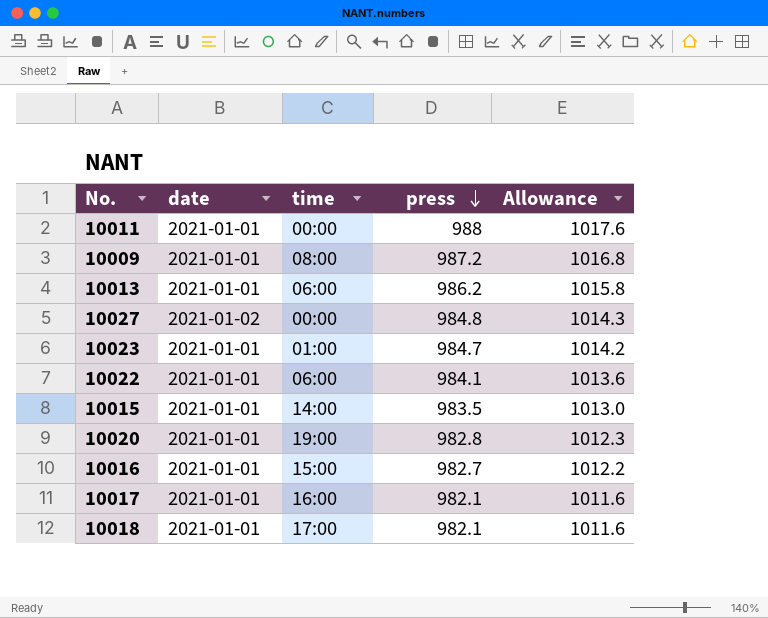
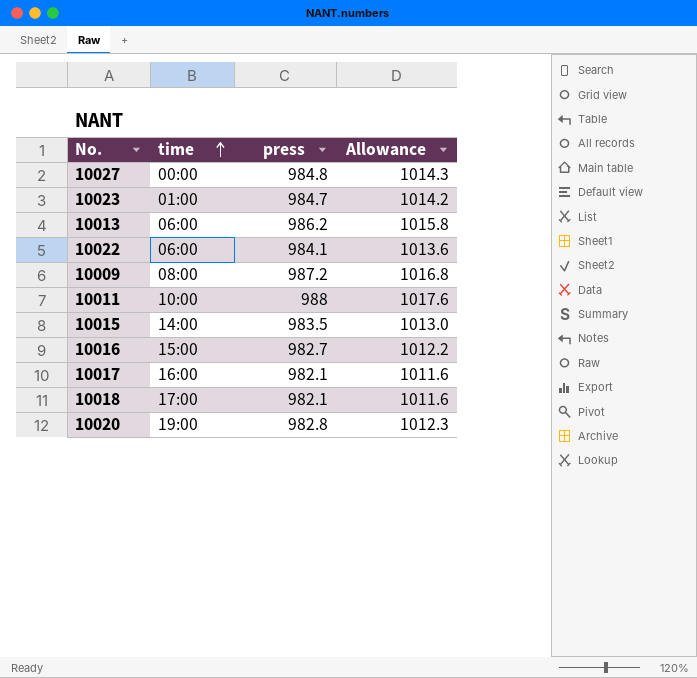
row order: press descending -> time ascending
column date | position: 2 -> none
10011 | time: 00:00 -> 10:00

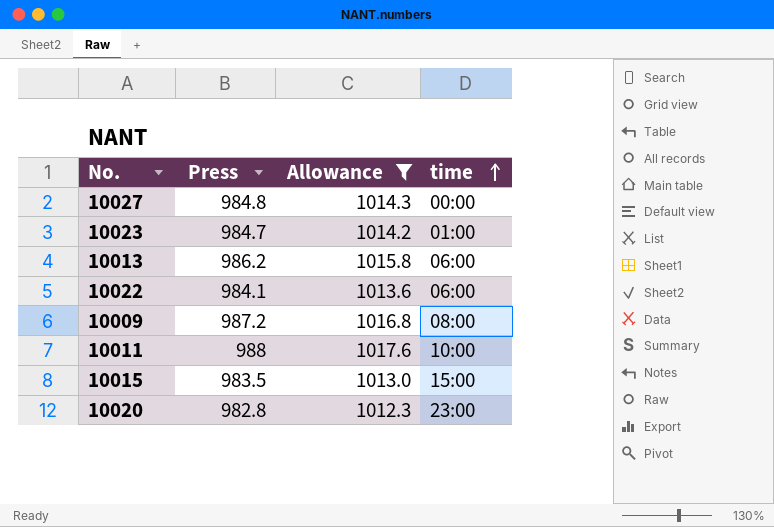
filter: none -> Allowance >= 1012.3
column name: press -> Press
column time | position: 2 -> 4
10015 | time: 14:00 -> 15:00
10020 | time: 19:00 -> 23:00

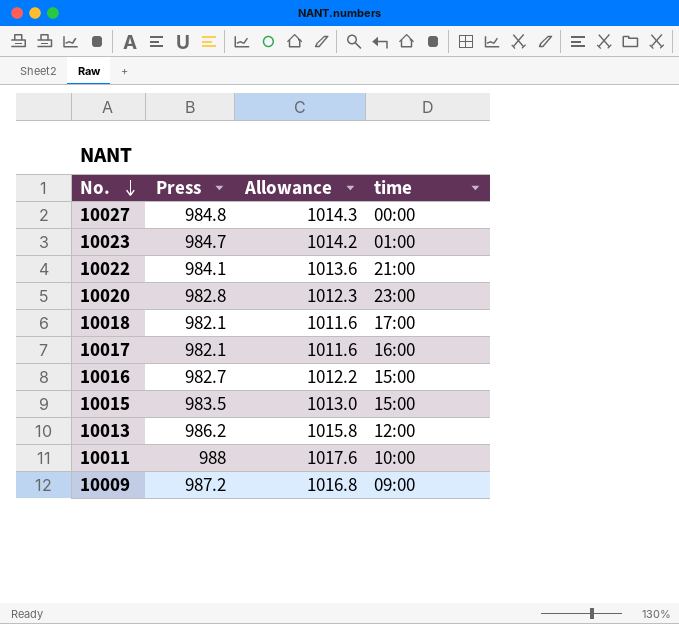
filter: Allowance >= 1012.3 -> none
row order: time ascending -> No. descending
10022 | time: 06:00 -> 21:00
10013 | time: 06:00 -> 12:00
10009 | time: 08:00 -> 09:00

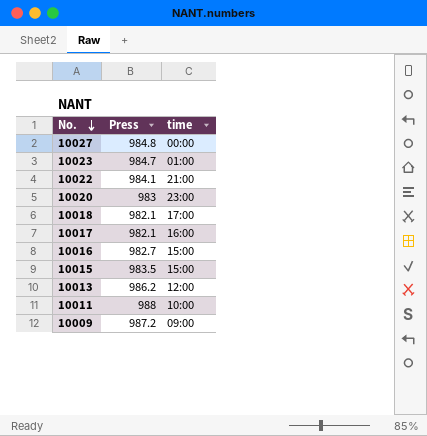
column Allowance | formula: [Press] * 1.03 -> none
10020 | Press: 982.8 -> 983

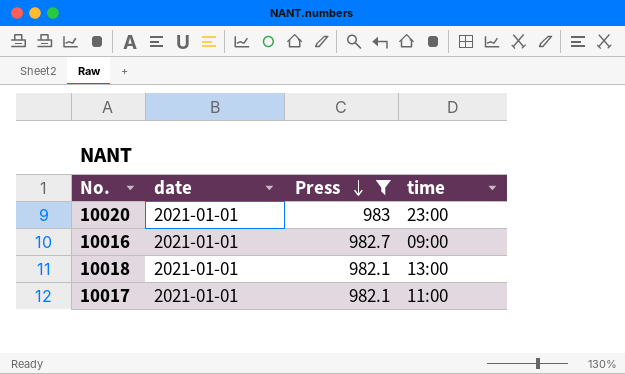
filter: none -> Press <= 983
row order: No. descending -> Press descending
column date | position: none -> 2
10016 | time: 15:00 -> 09:00
10018 | time: 17:00 -> 13:00
10017 | time: 16:00 -> 11:00

